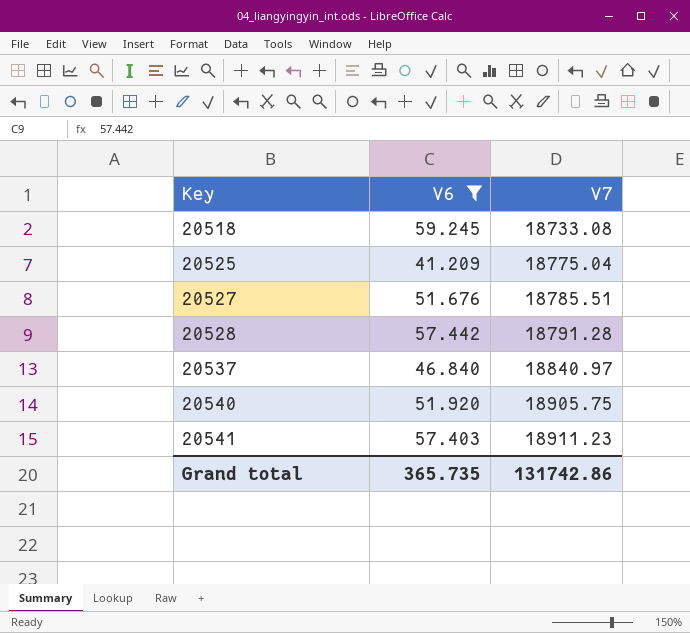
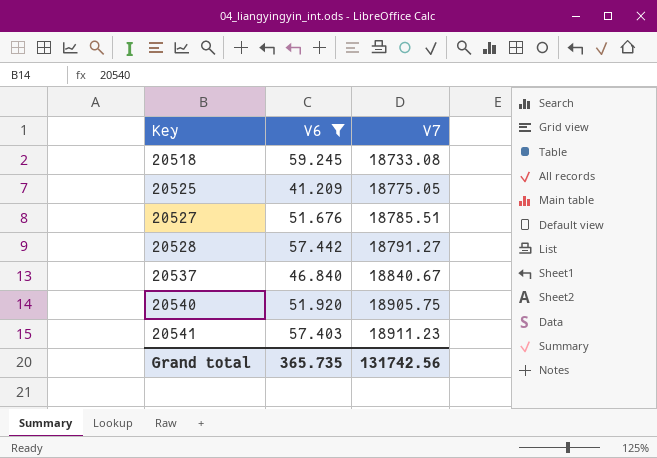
20525 | V7: 18775.04 -> 18775.05
20528 | V7: 18791.28 -> 18791.27
20537 | V7: 18840.97 -> 18840.67
Grand total | V7: 131742.86 -> 131742.56

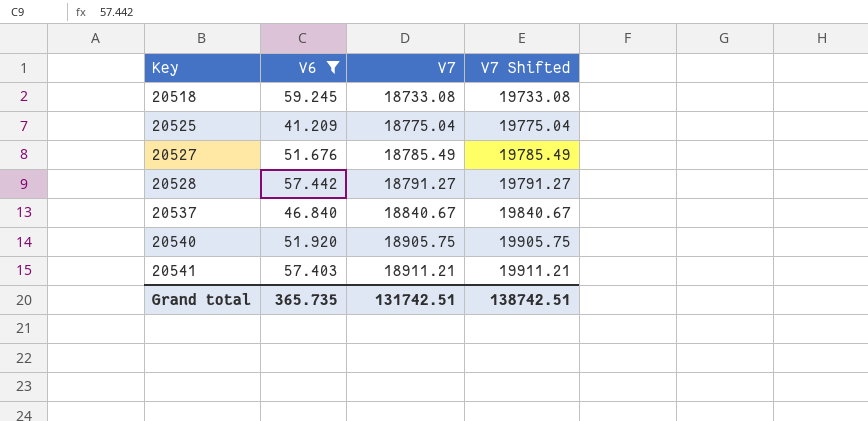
column V7 Shifted | formula: none -> [V7] + 1000
20525 | V7: 18775.05 -> 18775.04
20527 | V7: 18785.51 -> 18785.49
20541 | V7: 18911.23 -> 18911.21
Grand total | V7: 131742.56 -> 131742.51

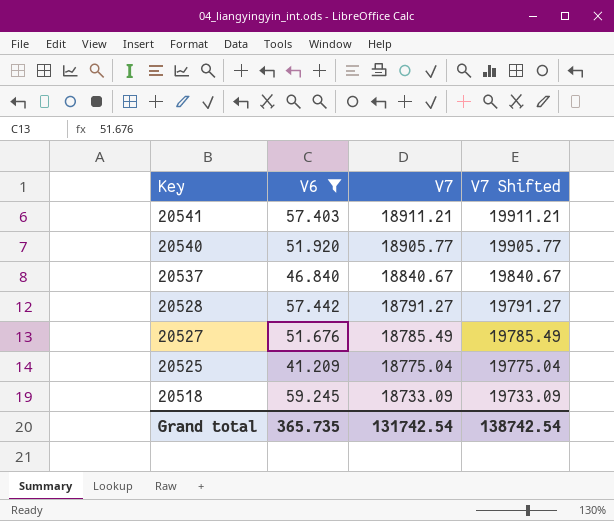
row order: Key ascending -> Key descending
20540 | V7: 18905.75 -> 18905.77
20540 | V7 Shifted: 19905.75 -> 19905.77
20518 | V7: 18733.08 -> 18733.09
20518 | V7 Shifted: 19733.08 -> 19733.09
Grand total | V7: 131742.51 -> 131742.54
Grand total | V7 Shifted: 138742.51 -> 138742.54

